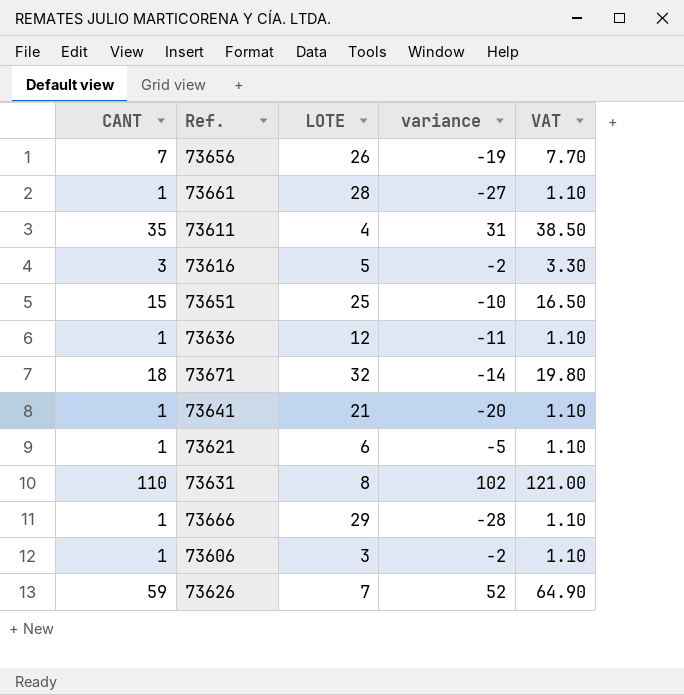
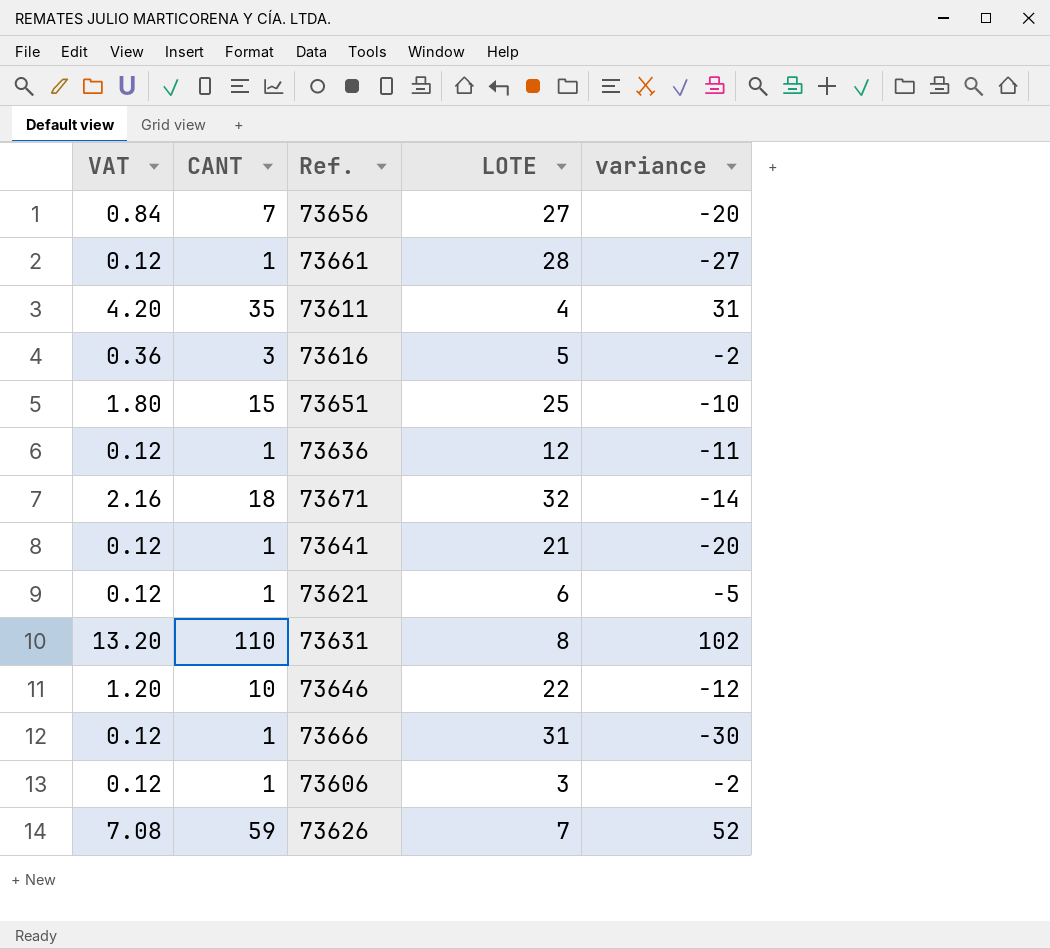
column VAT | formula: [CANT] * 1.1 -> [CANT] * 0.12
column VAT | position: 5 -> 1
73656 | LOTE: 26 -> 27
73656 | variance: -19 -> -20
row 73646: none -> 1.20 | 10 | 22 | -12
73666 | LOTE: 29 -> 31
73666 | variance: -28 -> -30

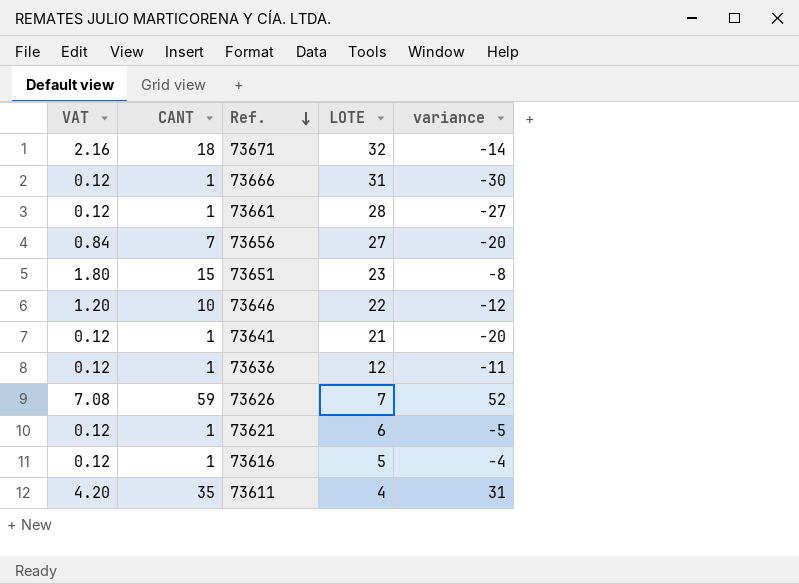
row order: none -> Ref. descending
row 73631: 13.20 | 110 | 8 | 102 -> none
row 73606: 0.12 | 1 | 3 | -2 -> none
73651 | LOTE: 25 -> 23
73651 | variance: -10 -> -8
73616 | VAT: 0.36 -> 0.12
73616 | CANT: 3 -> 1
73616 | variance: -2 -> -4

